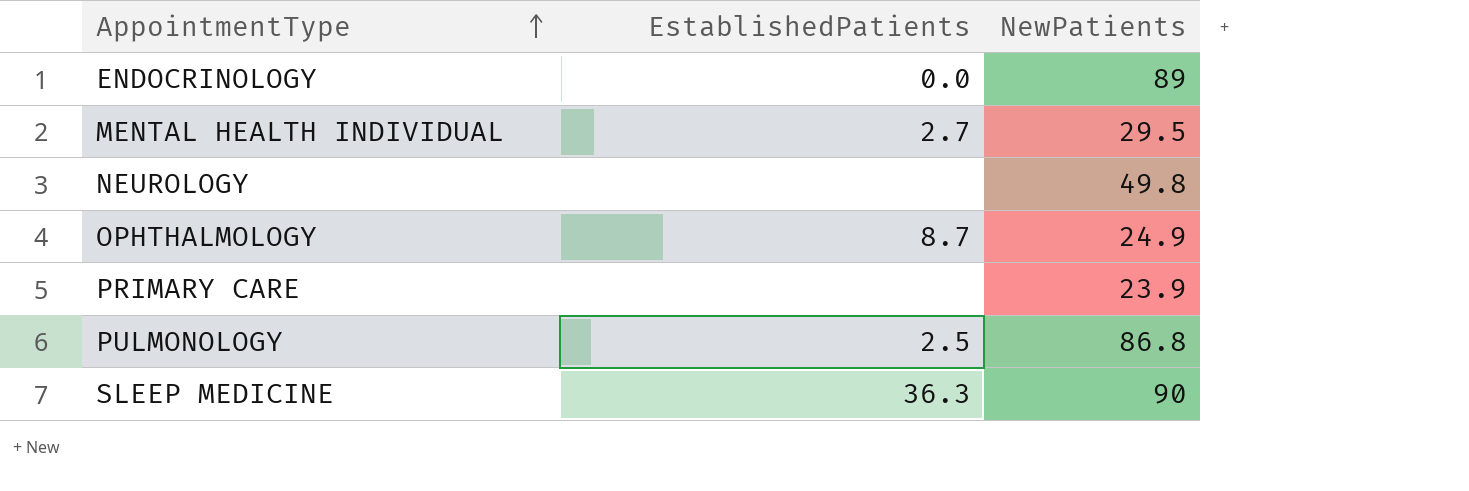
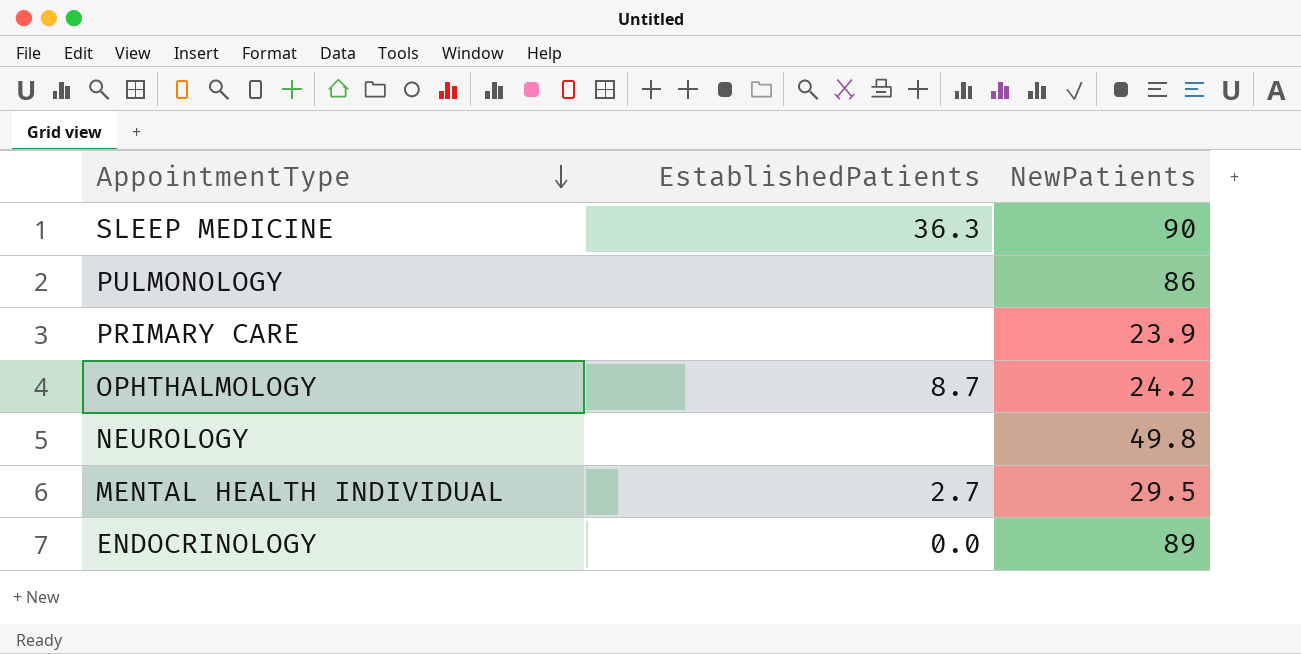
row order: AppointmentType ascending -> AppointmentType descending
PULMONOLOGY | EstablishedPatients: 2.5 -> none
PULMONOLOGY | NewPatients: 86.8 -> 86
OPHTHALMOLOGY | NewPatients: 24.9 -> 24.2

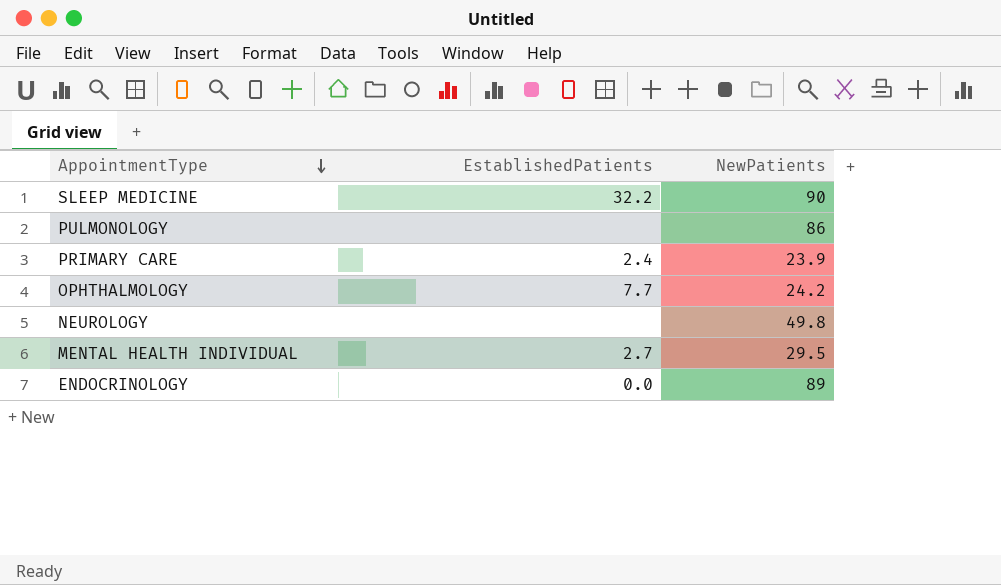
SLEEP MEDICINE | EstablishedPatients: 36.3 -> 32.2
PRIMARY CARE | EstablishedPatients: none -> 2.4
OPHTHALMOLOGY | EstablishedPatients: 8.7 -> 7.7

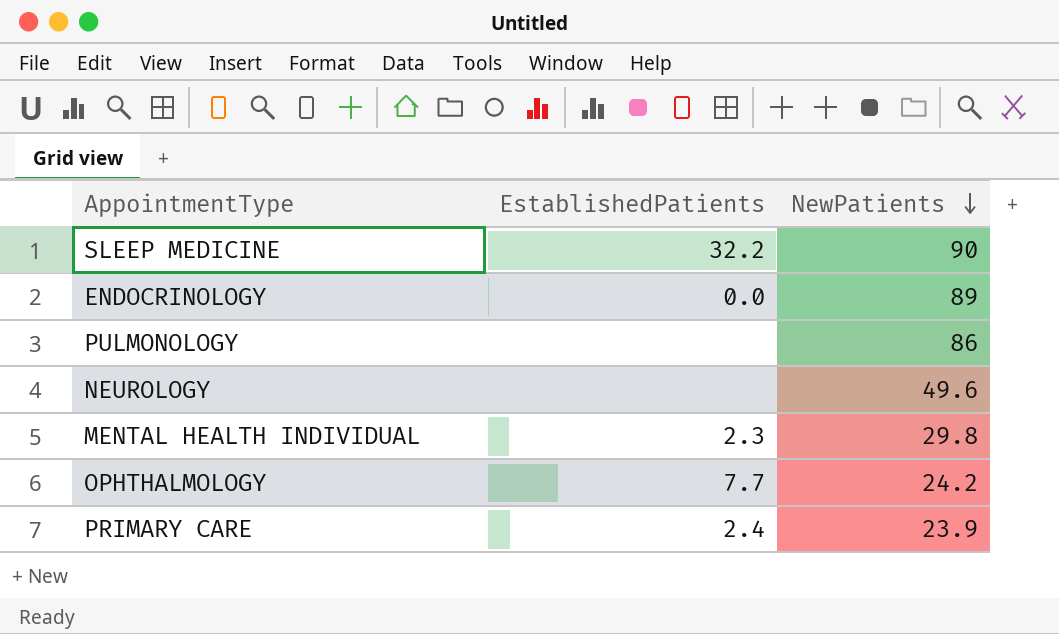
row order: AppointmentType descending -> NewPatients descending
NEUROLOGY | NewPatients: 49.8 -> 49.6
MENTAL HEALTH INDIVIDUAL | EstablishedPatients: 2.7 -> 2.3
MENTAL HEALTH INDIVIDUAL | NewPatients: 29.5 -> 29.8

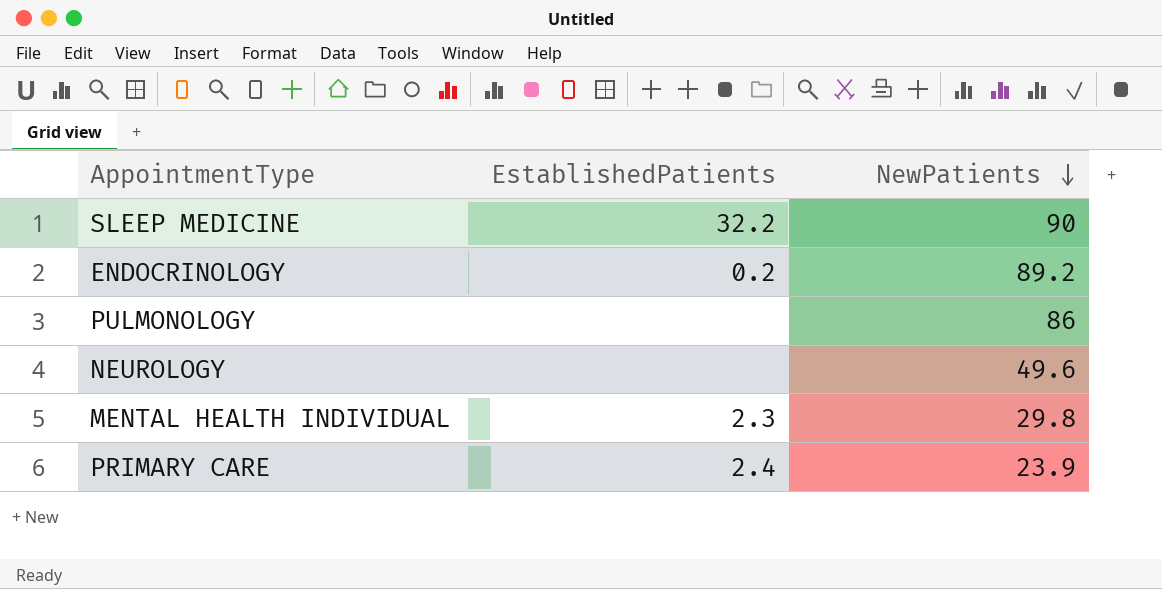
row OPHTHALMOLOGY: 7.7 | 24.2 -> none
ENDOCRINOLOGY | EstablishedPatients: 0.0 -> 0.2
ENDOCRINOLOGY | NewPatients: 89 -> 89.2

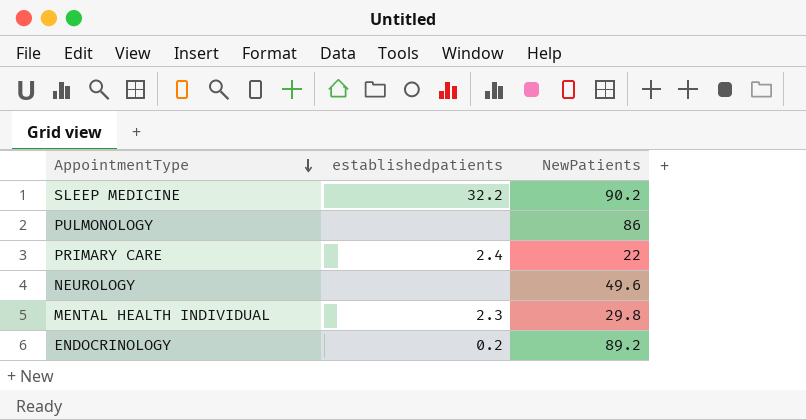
row order: NewPatients descending -> AppointmentType descending
column name: EstablishedPatients -> establishedpatients
SLEEP MEDICINE | NewPatients: 90 -> 90.2
PRIMARY CARE | NewPatients: 23.9 -> 22

